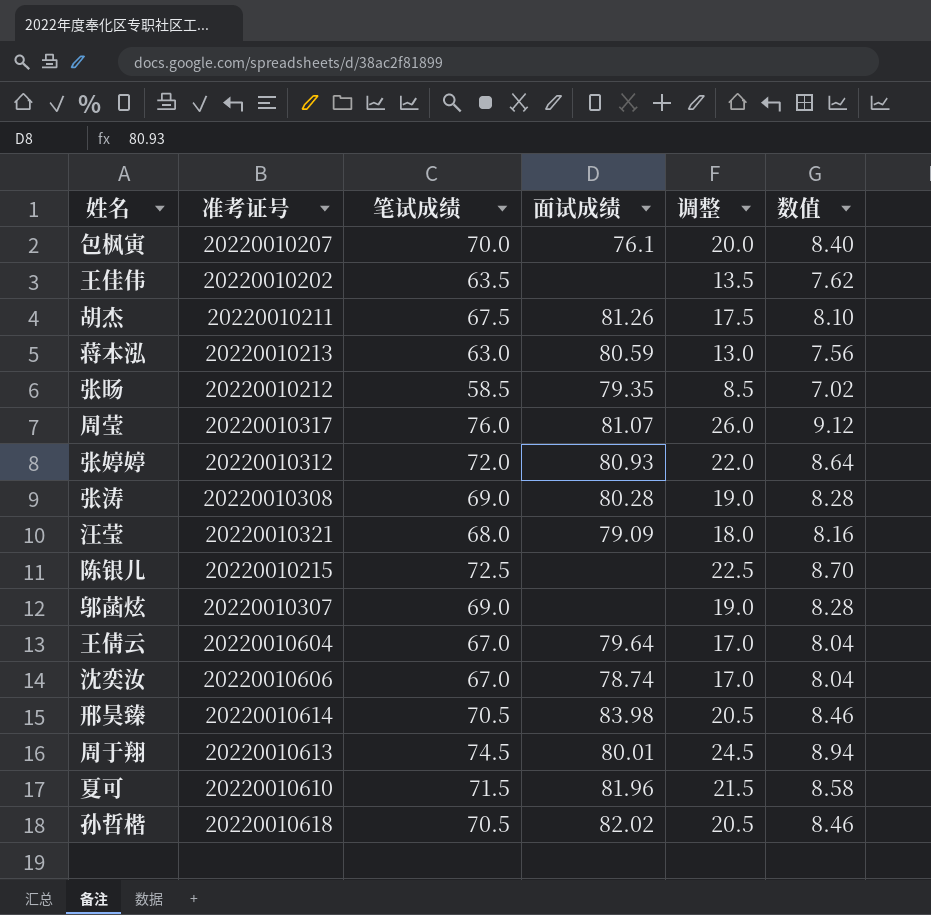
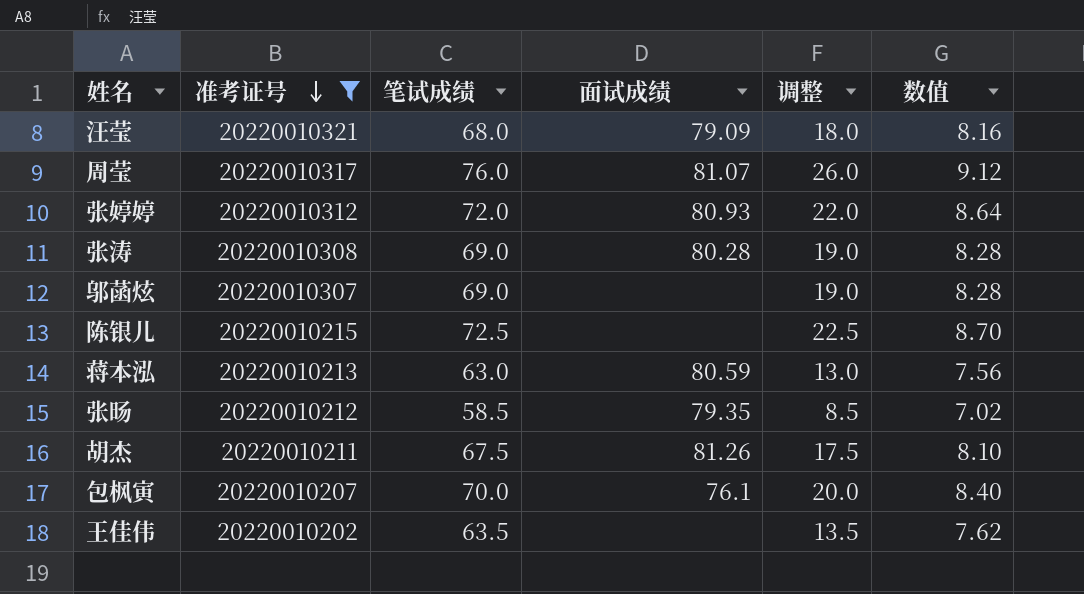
filter: none -> 准考证号 <= 20220010321
row order: none -> 准考证号 descending

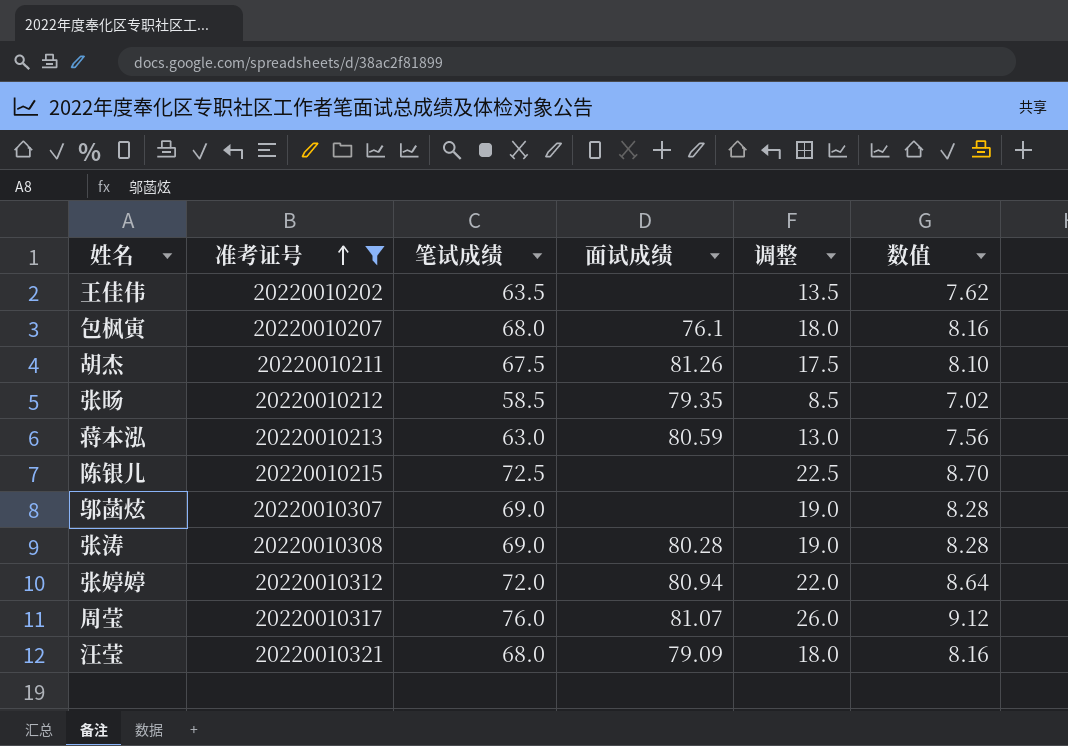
row order: 准考证号 descending -> 准考证号 ascending
包枫寅 | 笔试成绩: 70.0 -> 68.0
包枫寅 | 调整: 20.0 -> 18.0
包枫寅 | 数值: 8.40 -> 8.16
张婷婷 | 面试成绩: 80.93 -> 80.94

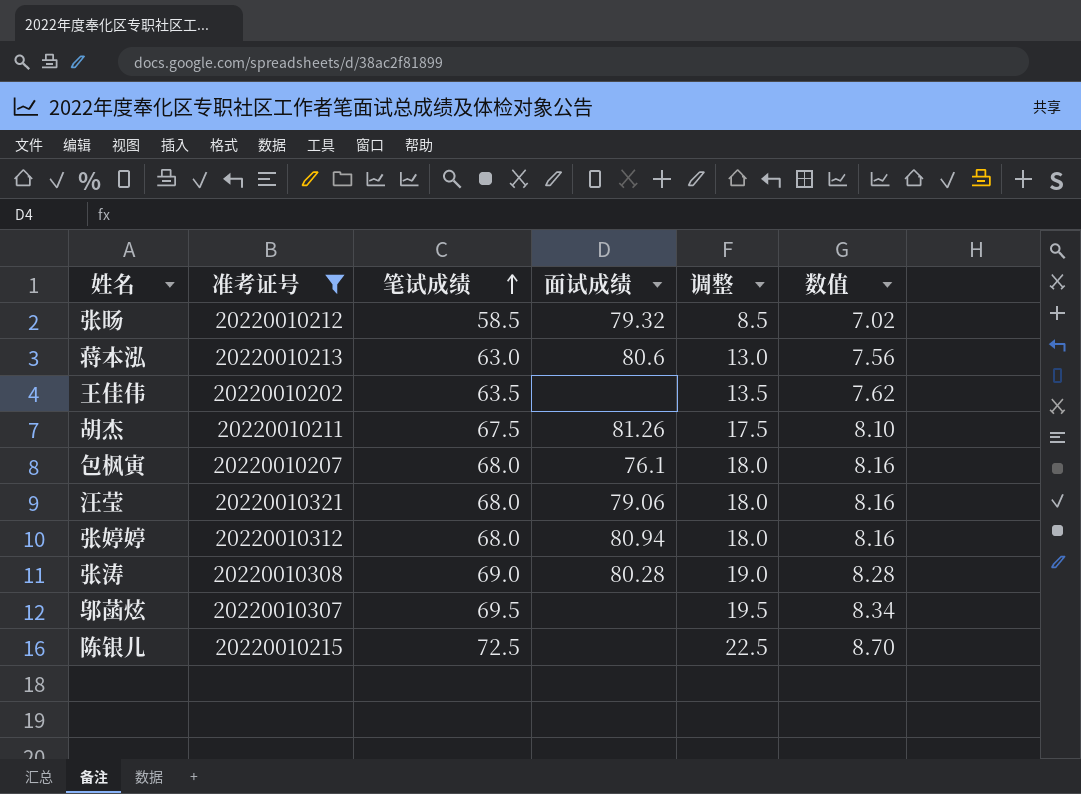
row order: 准考证号 ascending -> 笔试成绩 ascending
row 周莹: 20220010317 | 76.0 | 81.07 | 26.0 | 9.12 -> none
张旸 | 面试成绩: 79.35 -> 79.32
蒋本泓 | 面试成绩: 80.59 -> 80.6
汪莹 | 面试成绩: 79.09 -> 79.06
张婷婷 | 笔试成绩: 72.0 -> 68.0
张婷婷 | 调整: 22.0 -> 18.0
张婷婷 | 数值: 8.64 -> 8.16
邬菡炫 | 笔试成绩: 69.0 -> 69.5
邬菡炫 | 调整: 19.0 -> 19.5
邬菡炫 | 数值: 8.28 -> 8.34

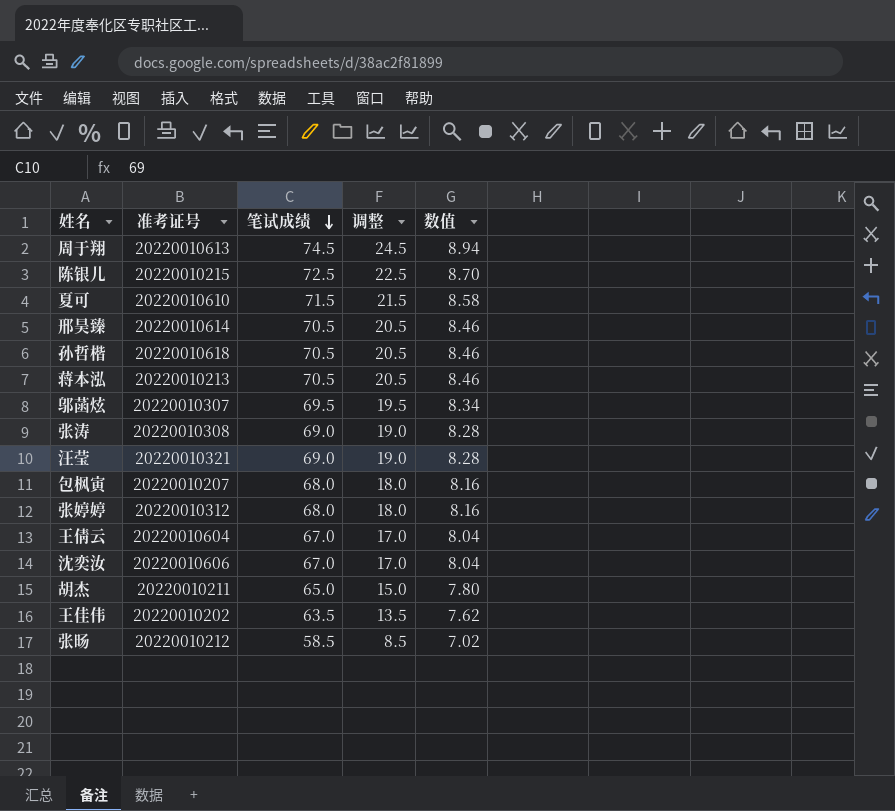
filter: 准考证号 <= 20220010321 -> none
row order: 笔试成绩 ascending -> 笔试成绩 descending
column 面试成绩 | position: 4 -> none
蒋本泓 | 笔试成绩: 63.0 -> 70.5
蒋本泓 | 调整: 13.0 -> 20.5
蒋本泓 | 数值: 7.56 -> 8.46
汪莹 | 笔试成绩: 68.0 -> 69.0
汪莹 | 调整: 18.0 -> 19.0
汪莹 | 数值: 8.16 -> 8.28
胡杰 | 笔试成绩: 67.5 -> 65.0
胡杰 | 调整: 17.5 -> 15.0
胡杰 | 数值: 8.10 -> 7.80

